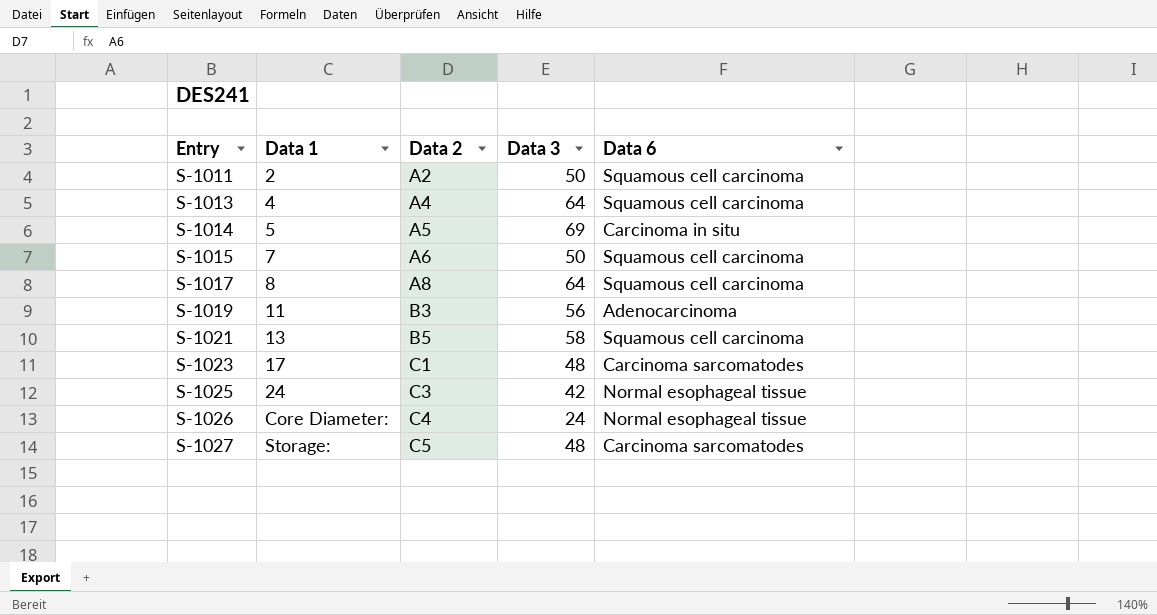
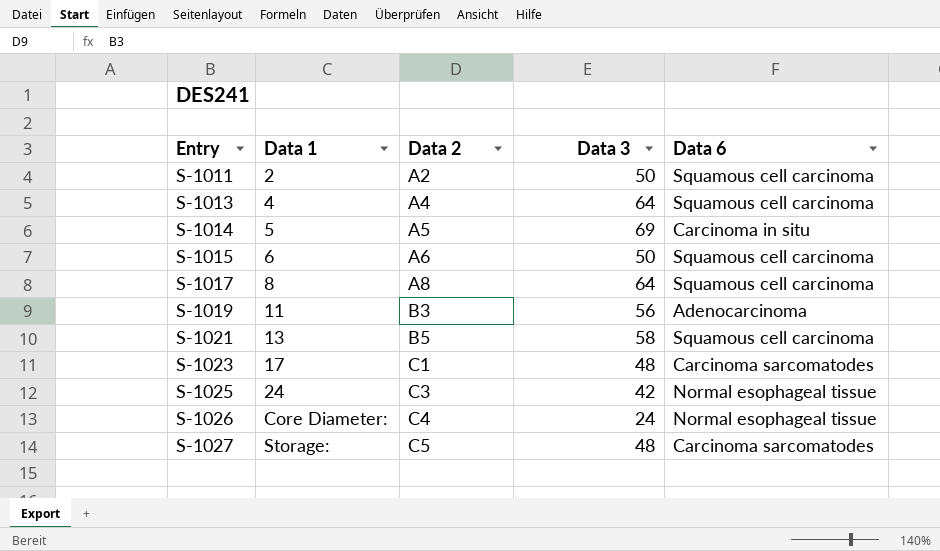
S-1015 | Data 1: 7 -> 6

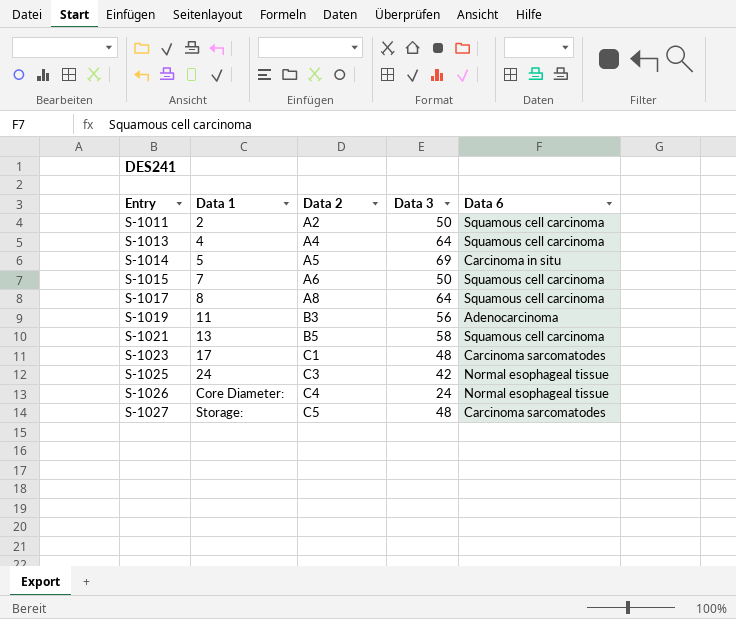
S-1015 | Data 1: 6 -> 7

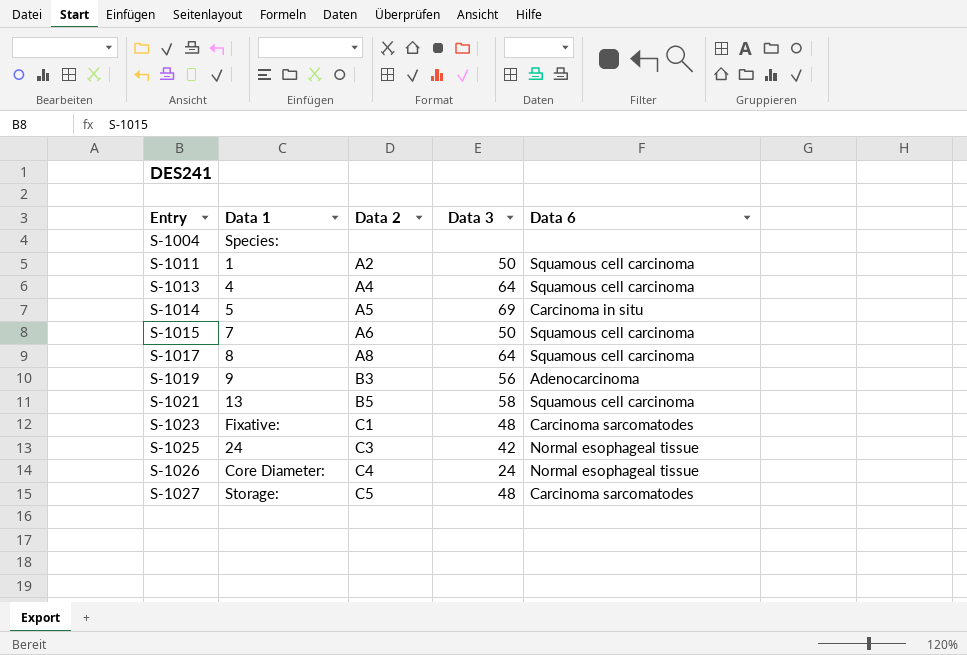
row S-1004: none -> Species: | none | none | none
S-1011 | Data 1: 2 -> 1
S-1019 | Data 1: 11 -> 9
S-1023 | Data 1: 17 -> Fixative:

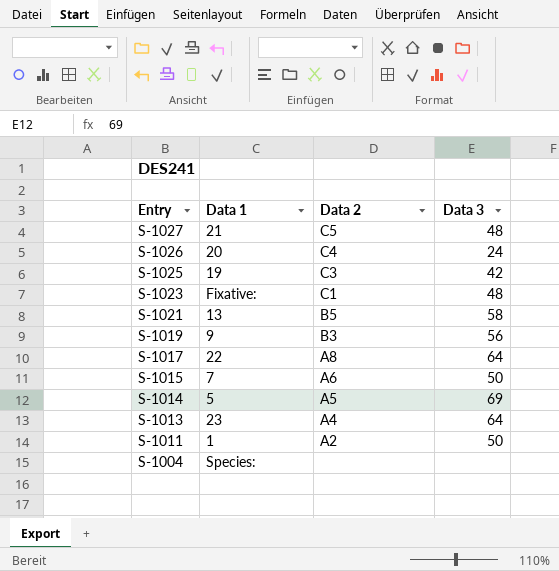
row order: Entry ascending -> Entry descending
column Data 6 | position: 5 -> none
S-1027 | Data 1: Storage: -> 21
S-1026 | Data 1: Core Diameter: -> 20
S-1025 | Data 1: 24 -> 19
S-1017 | Data 1: 8 -> 22
S-1013 | Data 1: 4 -> 23

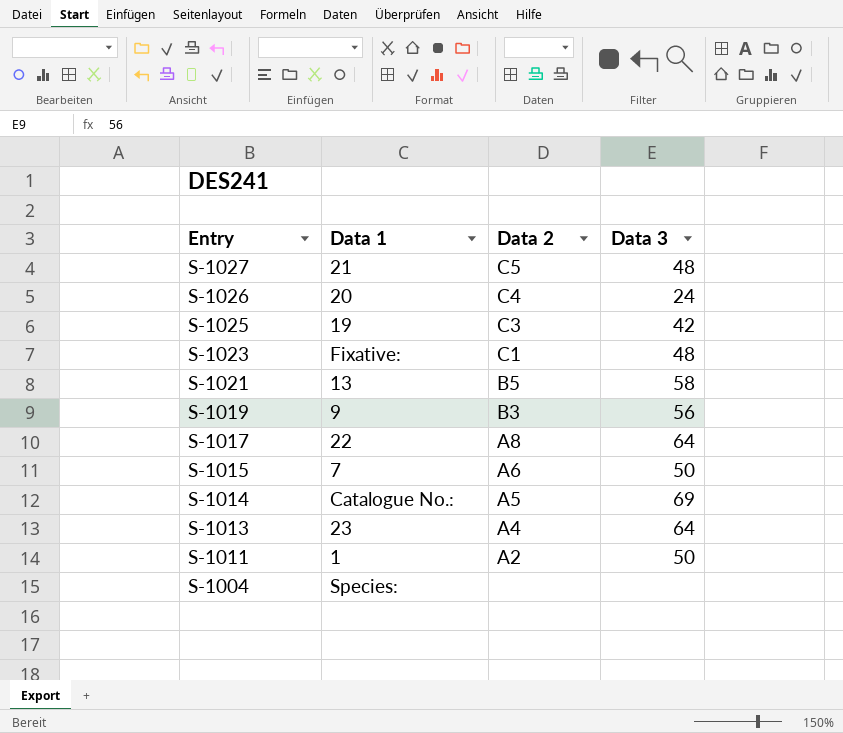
S-1014 | Data 1: 5 -> Catalogue No.:

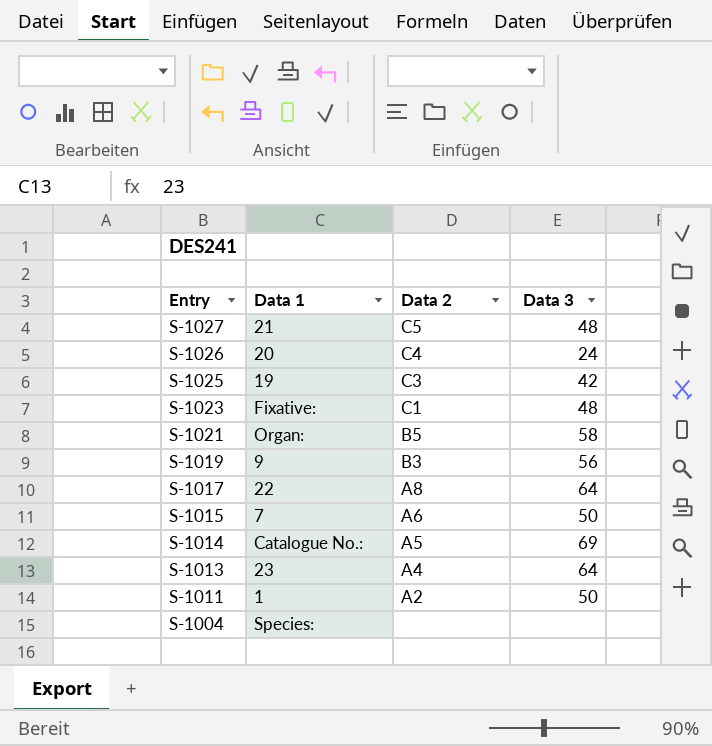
S-1021 | Data 1: 13 -> Organ:

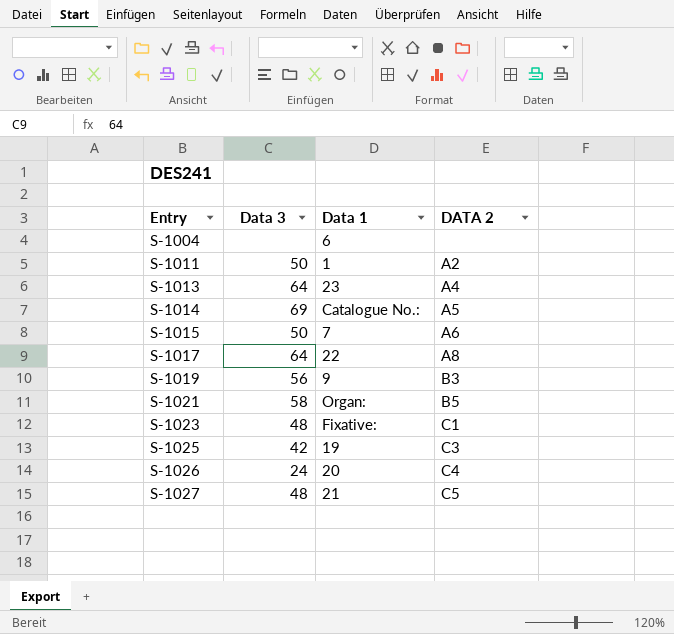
row order: Entry descending -> Entry ascending
column Data 3 | position: 4 -> 2
column name: Data 2 -> DATA 2
S-1004 | Data 1: Species: -> 6

